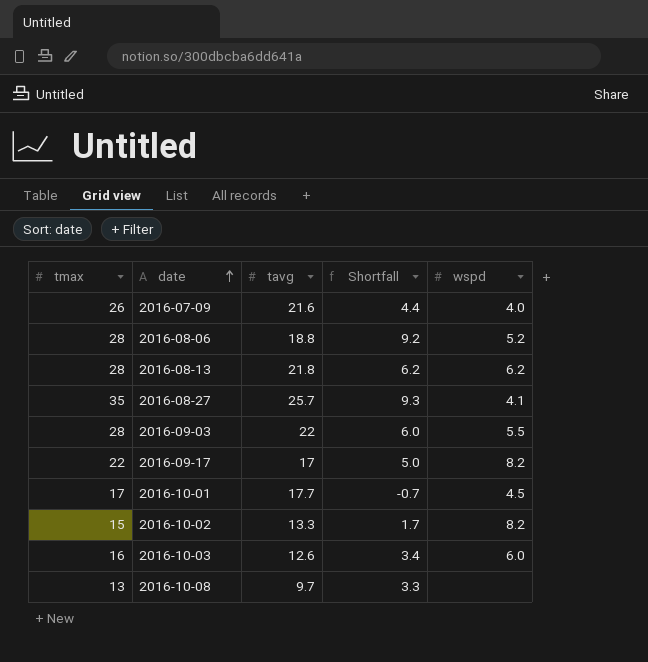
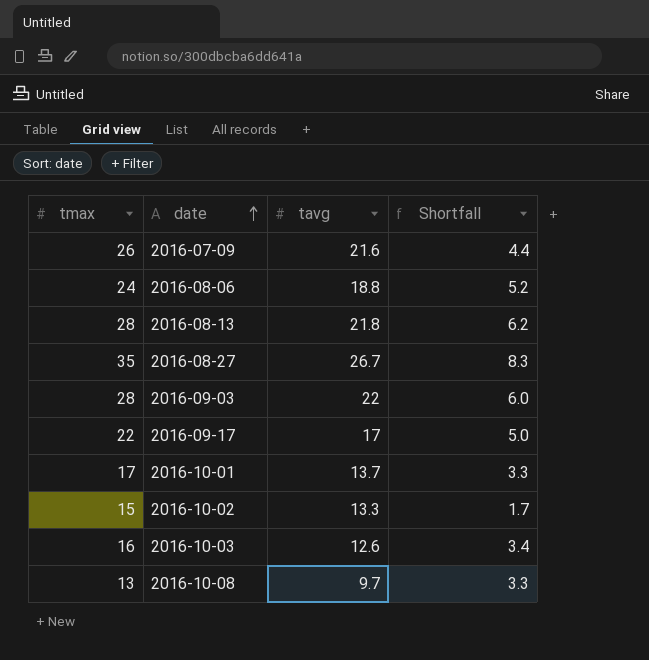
column wspd | position: 5 -> none
2016-08-06 | tmax: 28 -> 24
2016-08-06 | Shortfall: 9.2 -> 5.2
2016-08-27 | tavg: 25.7 -> 26.7
2016-08-27 | Shortfall: 9.3 -> 8.3
2016-10-01 | tavg: 17.7 -> 13.7
2016-10-01 | Shortfall: -0.7 -> 3.3

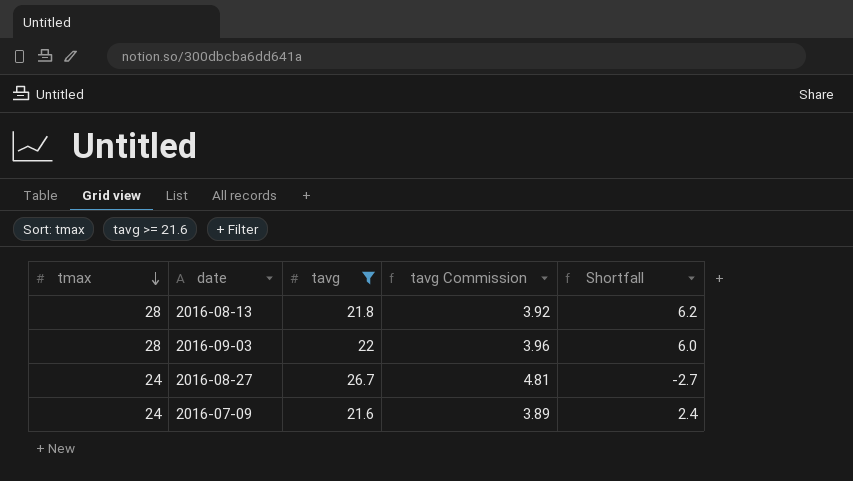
filter: none -> tavg >= 21.6
row order: date ascending -> tmax descending
column tavg Commission | formula: none -> [tavg] * 0.18
2016-08-27 | tmax: 35 -> 24
2016-08-27 | Shortfall: 8.3 -> -2.7
2016-07-09 | tmax: 26 -> 24
2016-07-09 | Shortfall: 4.4 -> 2.4

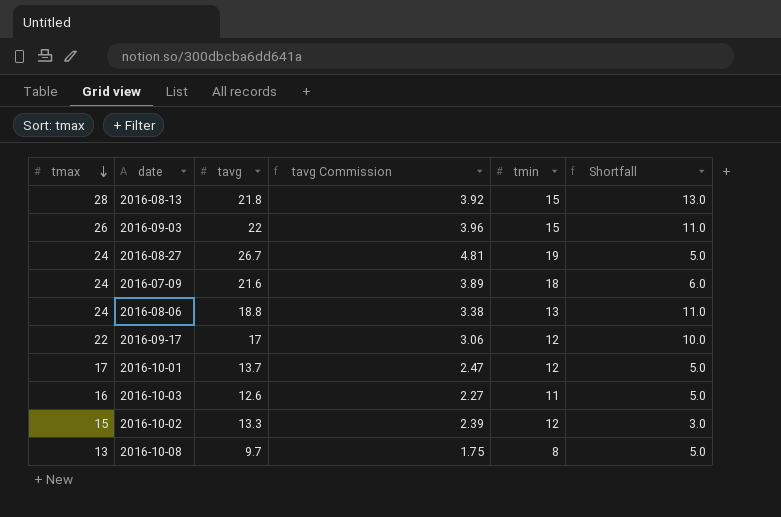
filter: tavg >= 21.6 -> none
column tmin | position: none -> 5
column Shortfall | formula: [tmax] - [tavg] -> [tmax] - [tmin]
2016-09-03 | tmax: 28 -> 26

